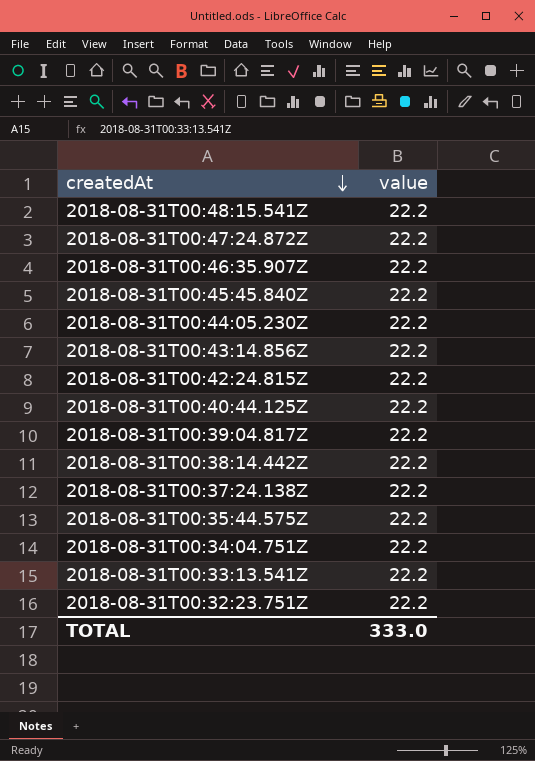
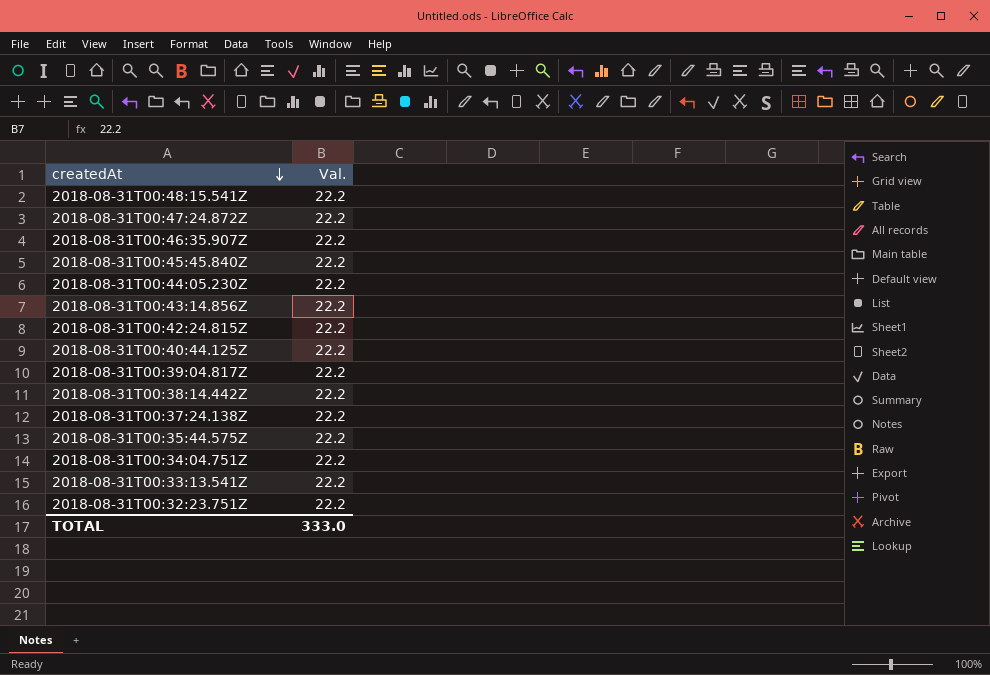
column name: value -> Val.

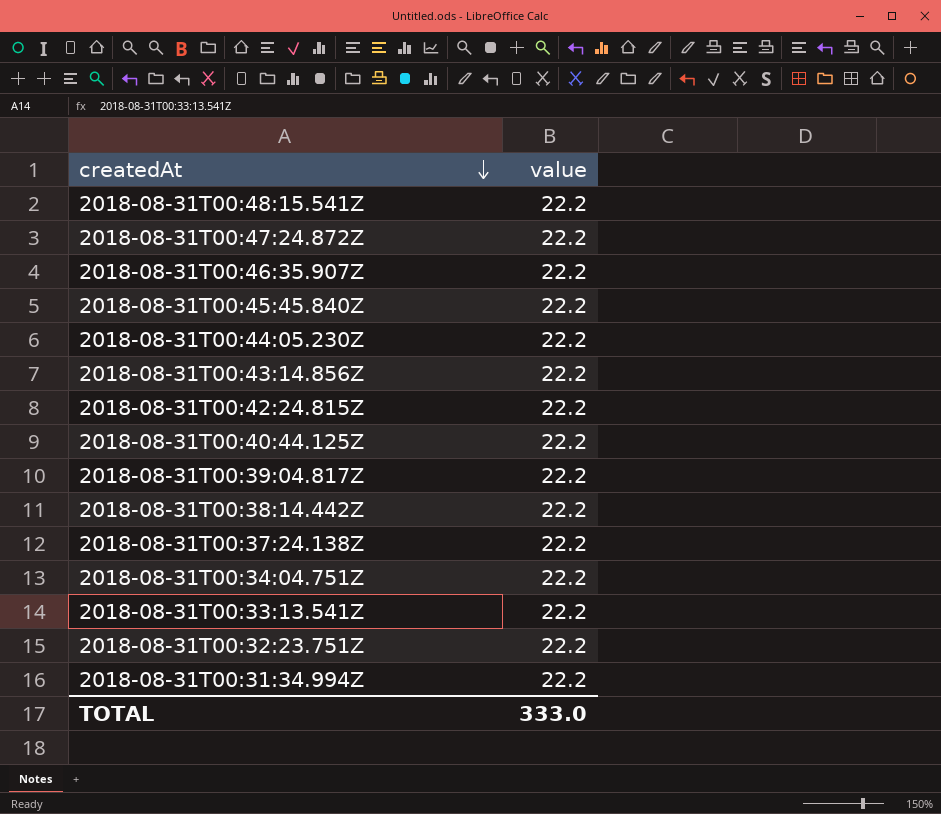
column name: Val. -> value
row 2018-08-31T00:35:44.575Z: 22.2 -> none
row 2018-08-31T00:31:34.994Z: none -> 22.2

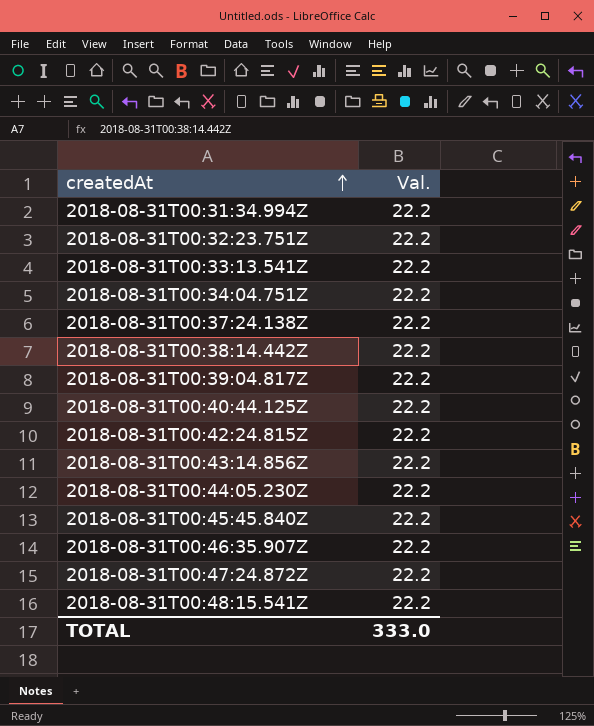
row order: createdAt descending -> createdAt ascending
column name: value -> Val.

